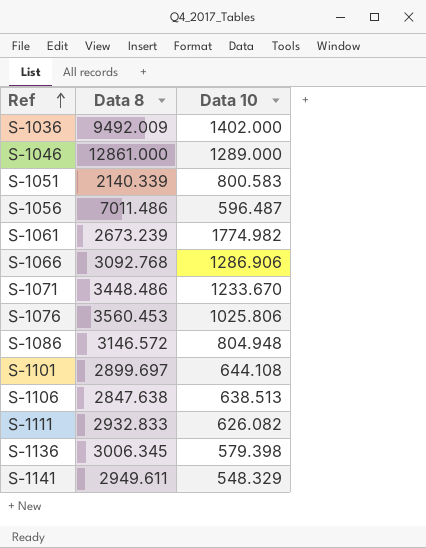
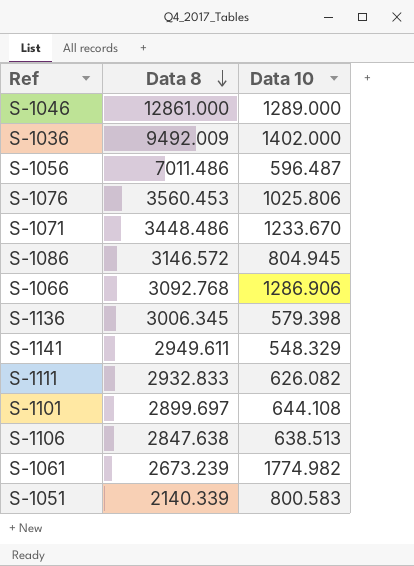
row order: Ref ascending -> Data 8 descending
S-1086 | Data 10: 804.948 -> 804.945

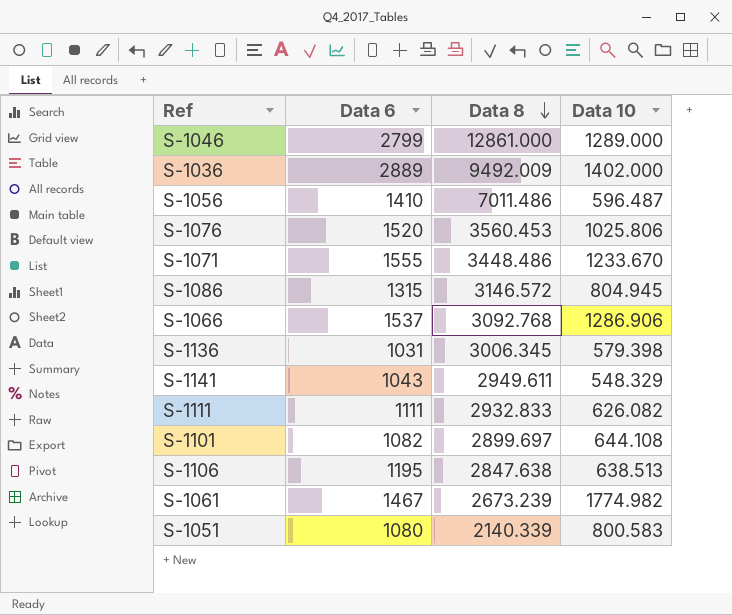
column Data 6 | position: none -> 2

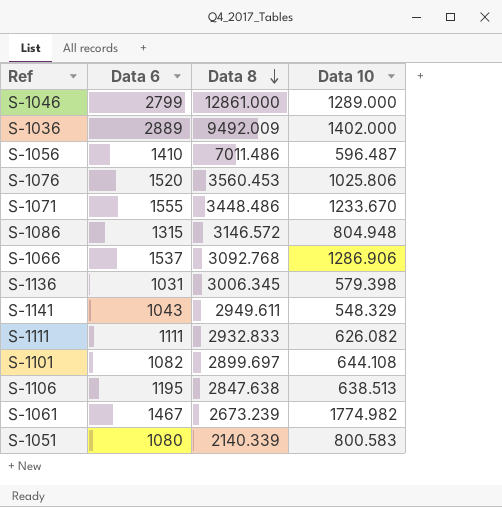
S-1086 | Data 10: 804.945 -> 804.948

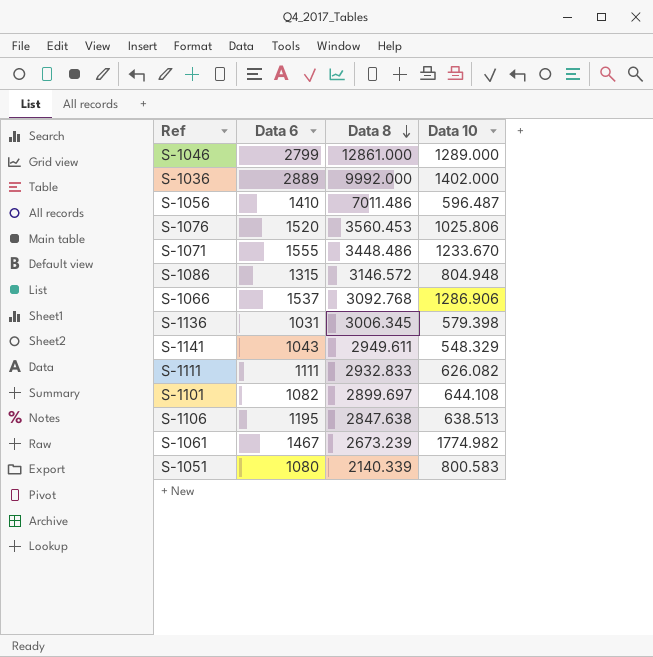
S-1036 | Data 8: 9492.009 -> 9992.000

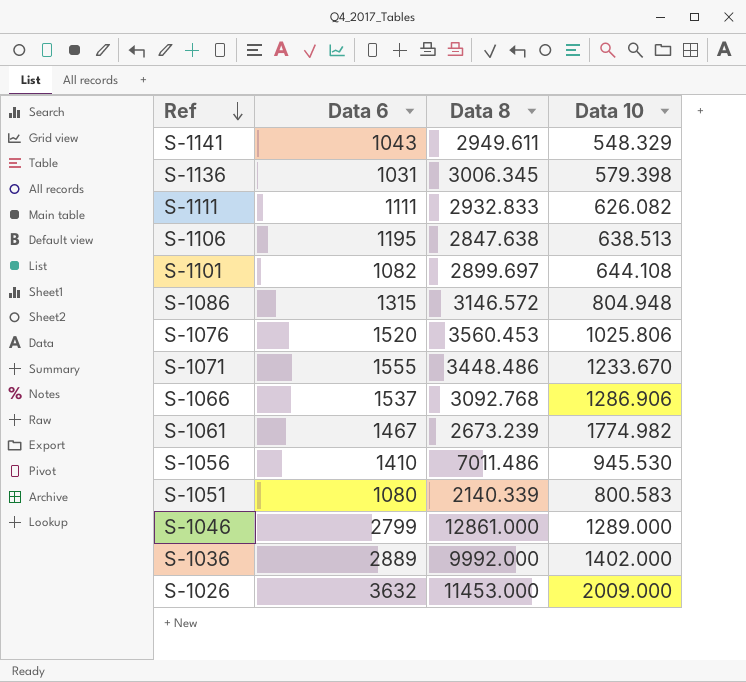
row order: Data 8 descending -> Ref descending
S-1056 | Data 10: 596.487 -> 945.530
row S-1026: none -> 3632 | 11453.000 | 2009.000

